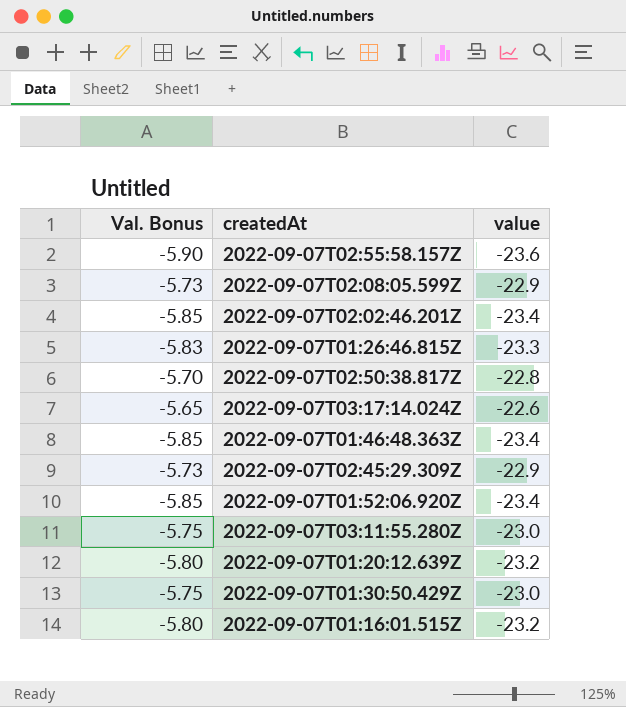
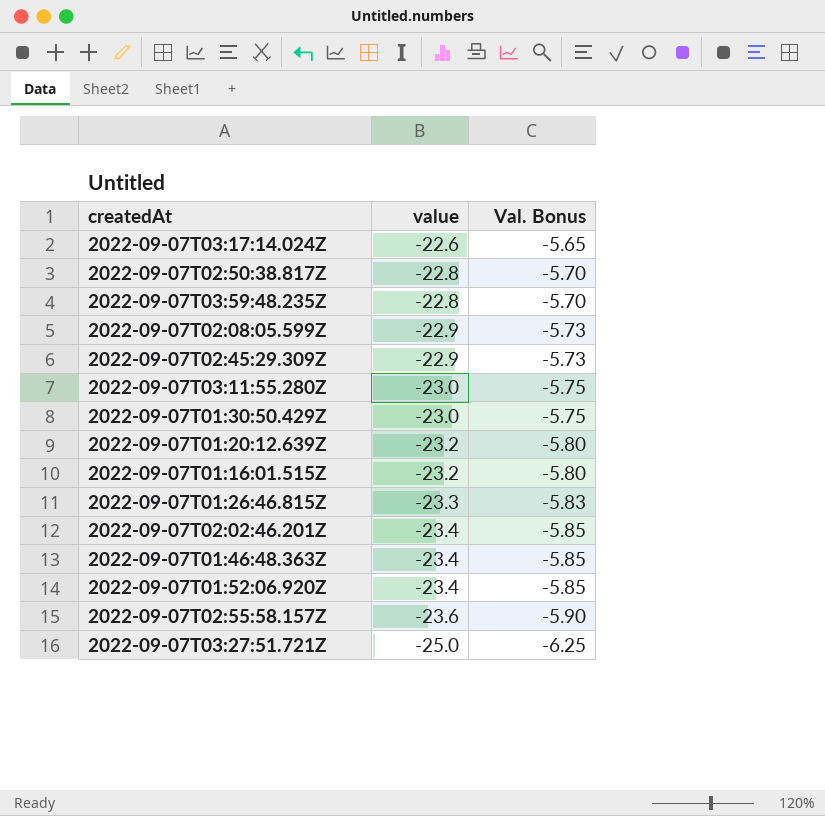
row order: none -> value descending
column Val. Bonus | position: 1 -> 3
row 2022-09-07T03:59:48.235Z: none -> -22.8 | -5.70
row 2022-09-07T03:27:51.721Z: none -> -25.0 | -6.25

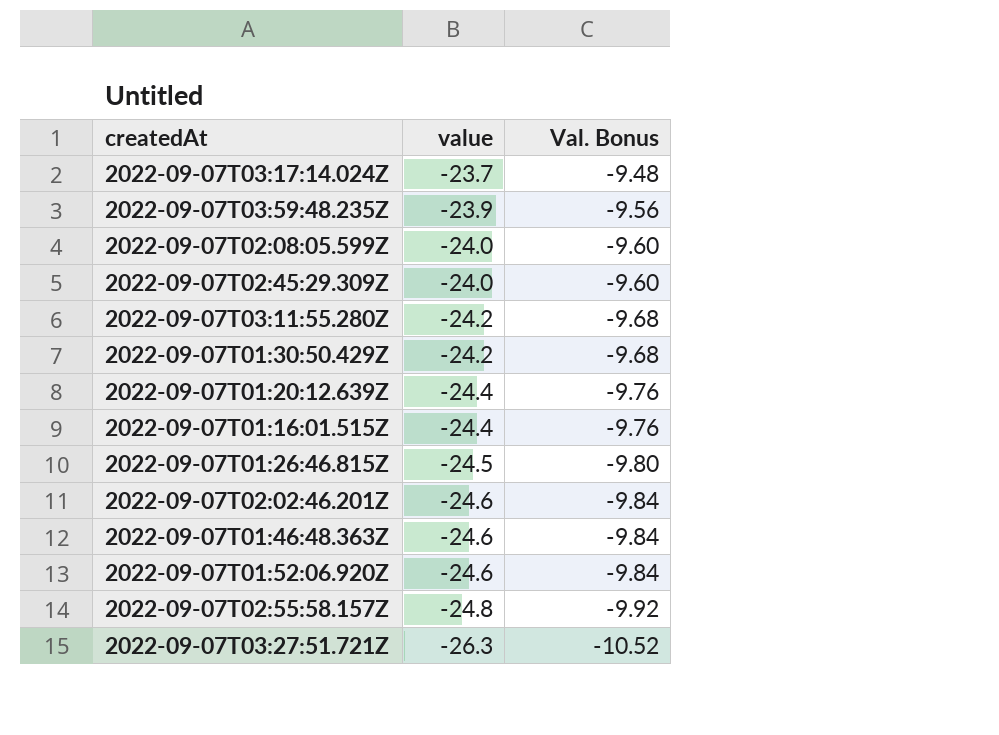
column Val. Bonus | formula: [value] * 0.25 -> [value] * 0.4
row 2022-09-07T02:50:38.817Z: -22.8 | -5.70 -> none
2022-09-07T03:17:14.024Z | value: -22.6 -> -23.7
2022-09-07T03:59:48.235Z | value: -22.8 -> -23.9
2022-09-07T02:08:05.599Z | value: -22.9 -> -24.0
2022-09-07T02:45:29.309Z | value: -22.9 -> -24.0
2022-09-07T03:11:55.280Z | value: -23.0 -> -24.2
2022-09-07T01:30:50.429Z | value: -23.0 -> -24.2
2022-09-07T01:20:12.639Z | value: -23.2 -> -24.4
2022-09-07T01:16:01.515Z | value: -23.2 -> -24.4
2022-09-07T01:26:46.815Z | value: -23.3 -> -24.5
2022-09-07T02:02:46.201Z | value: -23.4 -> -24.6
2022-09-07T01:46:48.363Z | value: -23.4 -> -24.6
2022-09-07T01:52:06.920Z | value: -23.4 -> -24.6
2022-09-07T02:55:58.157Z | value: -23.6 -> -24.8
2022-09-07T03:27:51.721Z | value: -25.0 -> -26.3

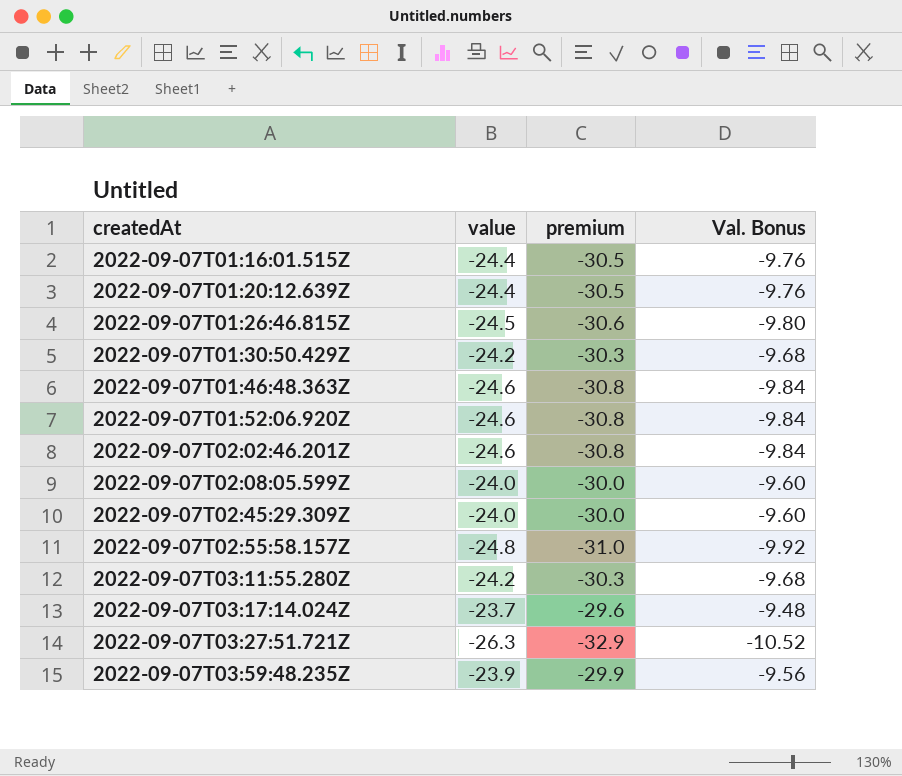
row order: value descending -> createdAt ascending
column premium | formula: none -> [value] * 1.25

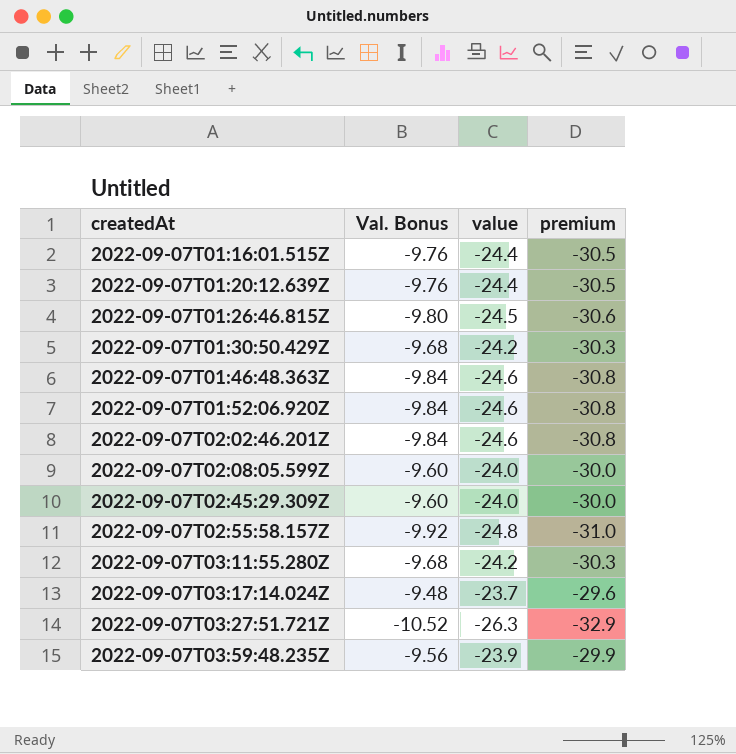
column Val. Bonus | position: 4 -> 2

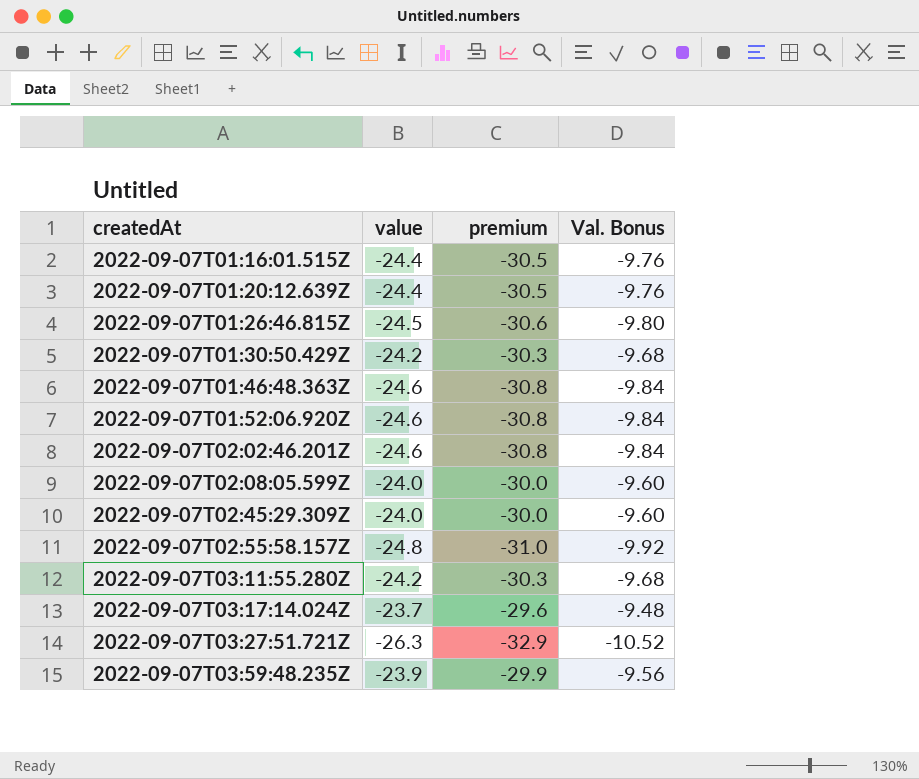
column Val. Bonus | position: 2 -> 4

